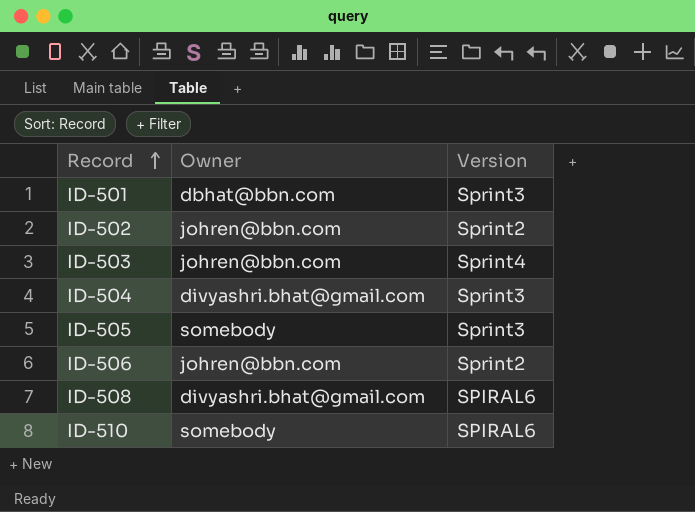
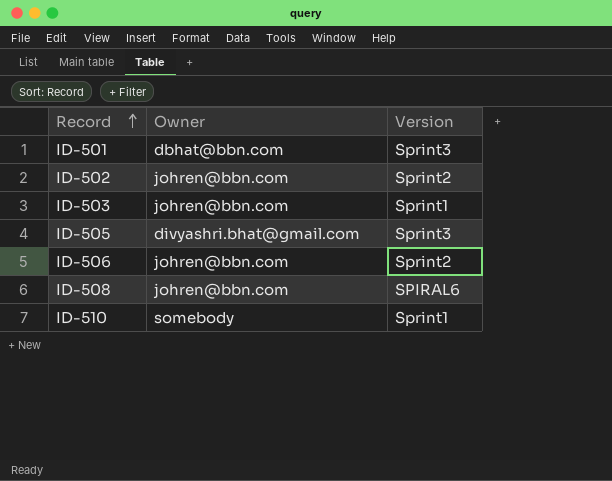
row ID-504: divyashri.bhat@gmail.com | Sprint3 -> none
ID-503 | Version: Sprint4 -> Sprint1
ID-505 | Owner: somebody -> divyashri.bhat@gmail.com
ID-508 | Owner: divyashri.bhat@gmail.com -> johren@bbn.com
ID-510 | Version: SPIRAL6 -> Sprint1

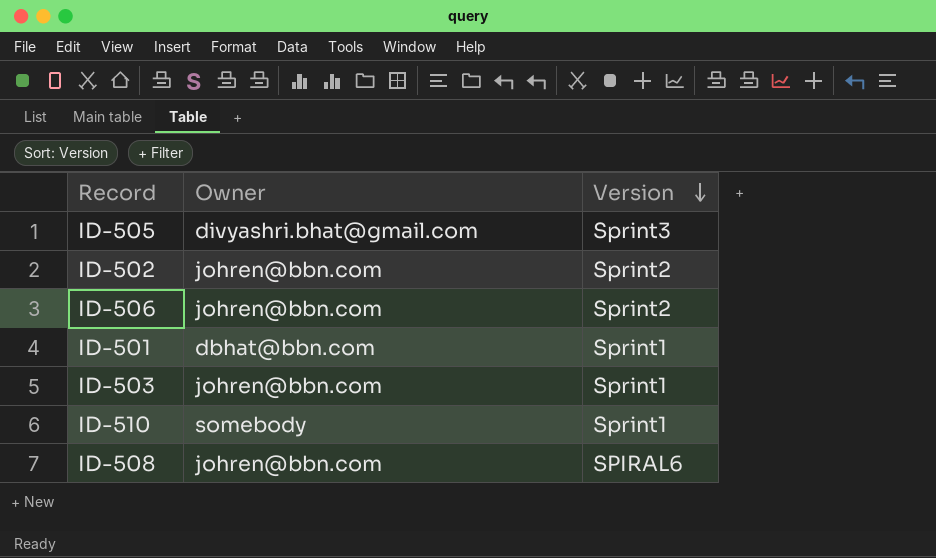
row order: Record ascending -> Version descending
ID-501 | Version: Sprint3 -> Sprint1

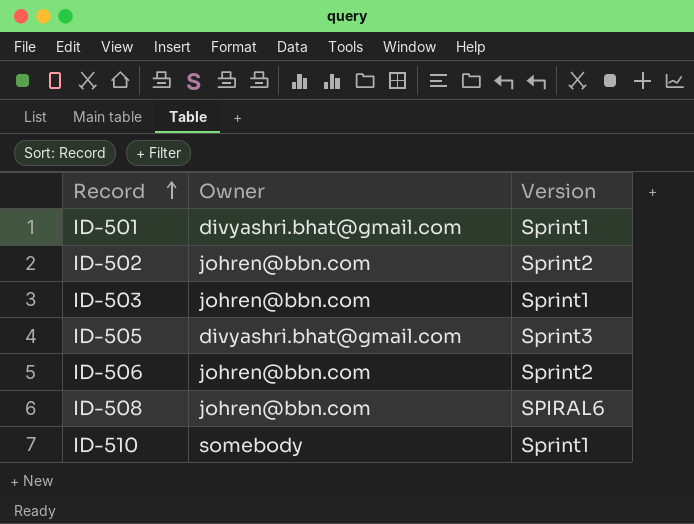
row order: Version descending -> Record ascending
ID-501 | Owner: dbhat@bbn.com -> divyashri.bhat@gmail.com

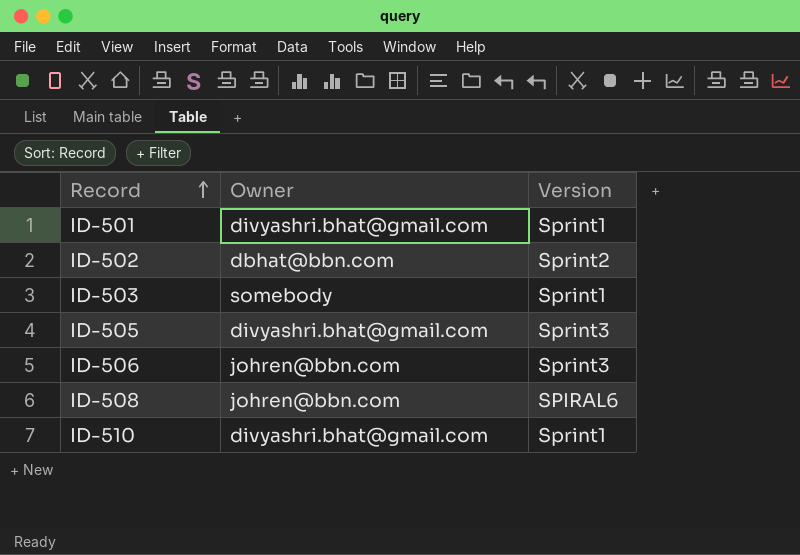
ID-502 | Owner: johren@bbn.com -> dbhat@bbn.com
ID-503 | Owner: johren@bbn.com -> somebody
ID-506 | Version: Sprint2 -> Sprint3
ID-510 | Owner: somebody -> divyashri.bhat@gmail.com

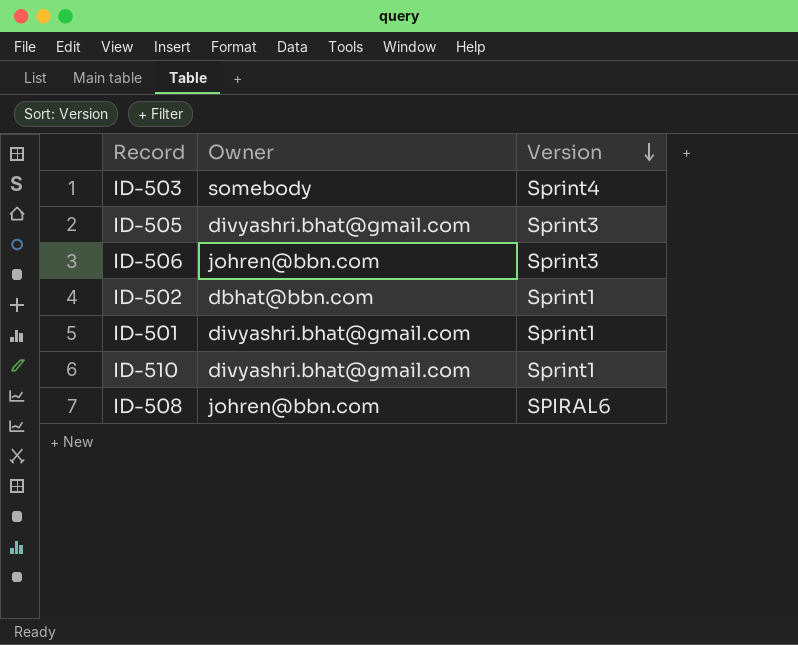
row order: Record ascending -> Version descending
ID-503 | Version: Sprint1 -> Sprint4
ID-502 | Version: Sprint2 -> Sprint1

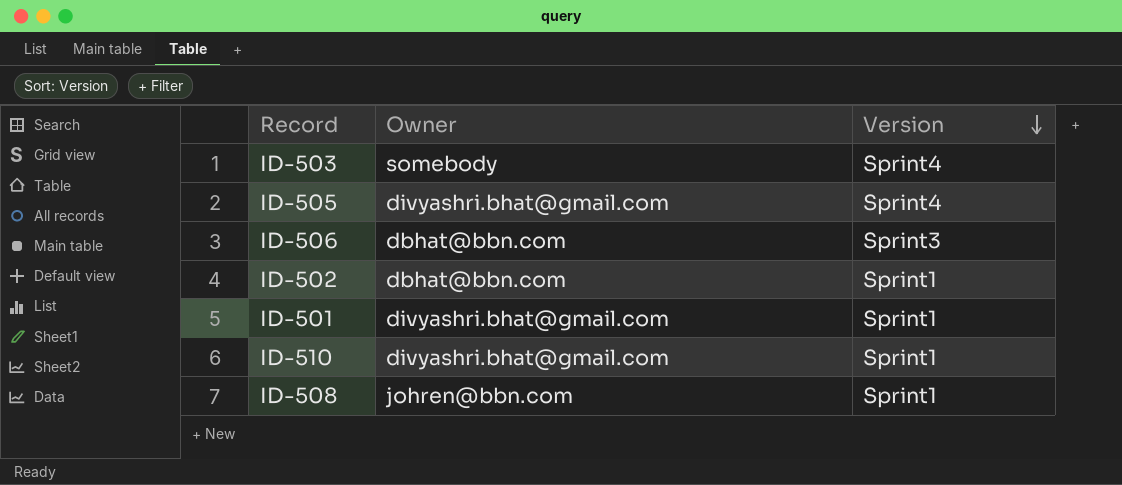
ID-505 | Version: Sprint3 -> Sprint4
ID-506 | Owner: johren@bbn.com -> dbhat@bbn.com
ID-508 | Version: SPIRAL6 -> Sprint1

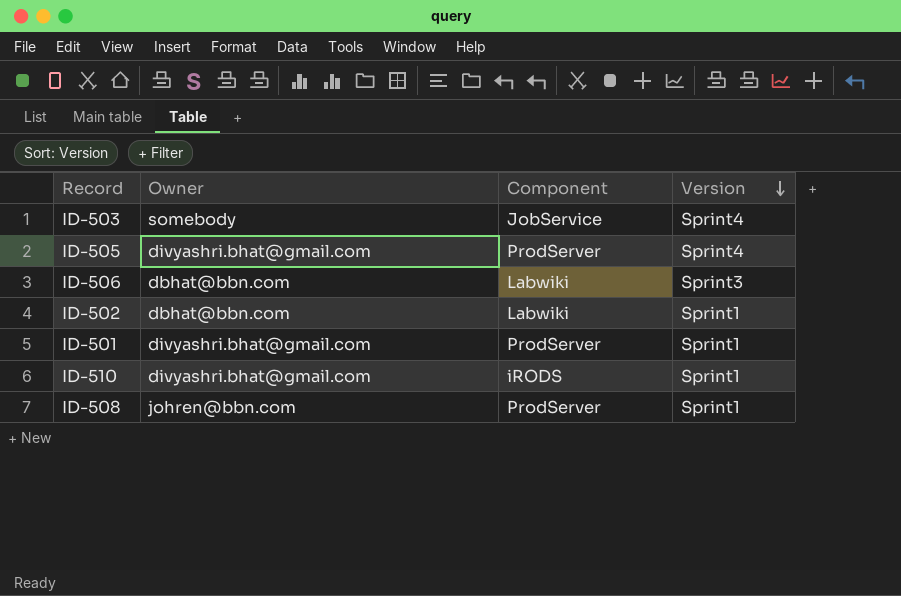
column Component | position: none -> 3

